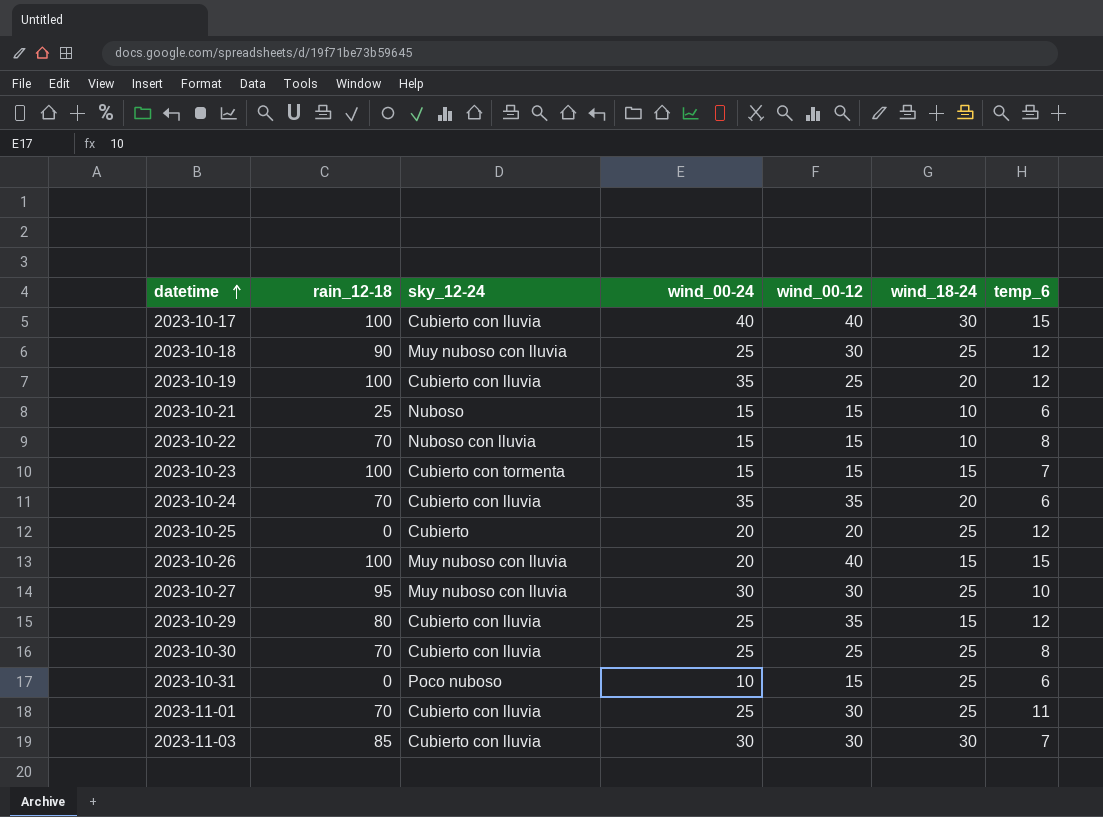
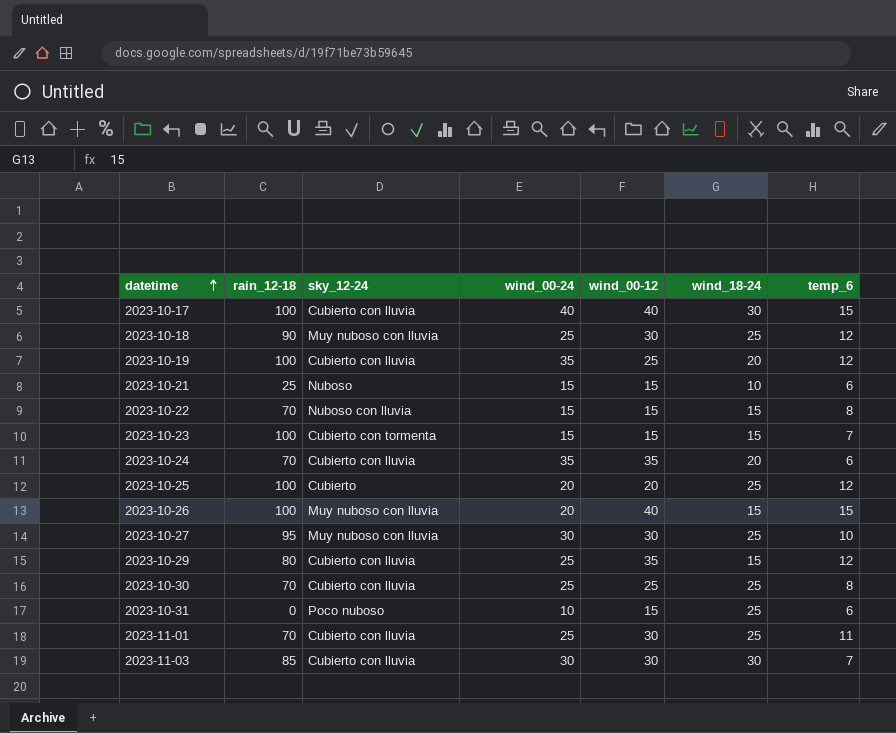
2023-10-22 | wind_18-24: 10 -> 15
2023-10-25 | rain_12-18: 0 -> 100

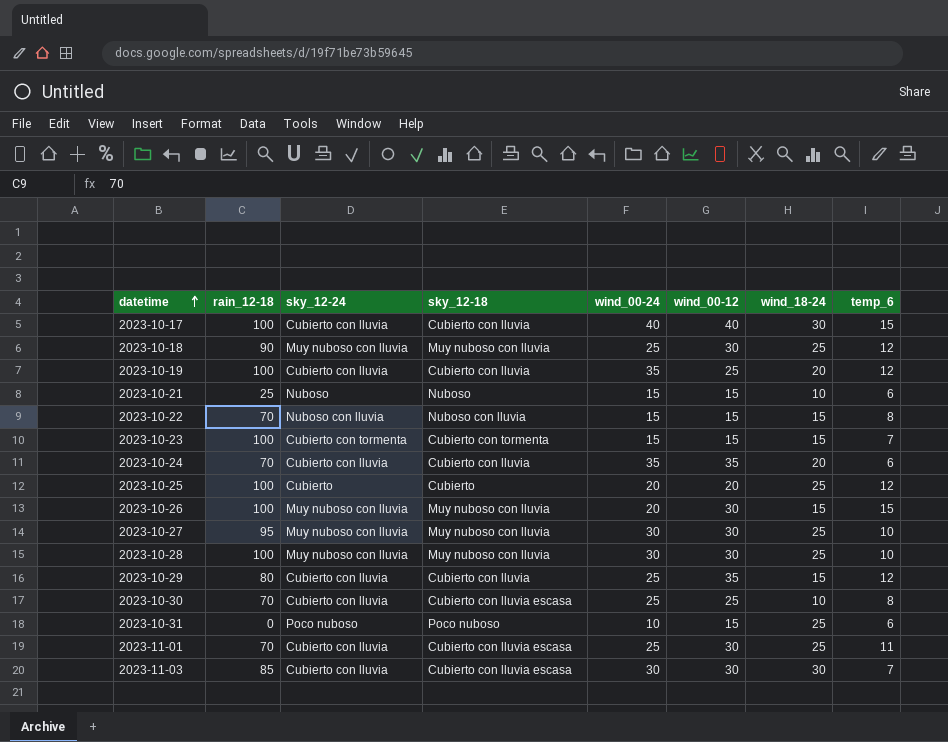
column sky_12-18 | position: none -> 4
2023-10-26 | wind_00-12: 40 -> 30
row 2023-10-28: none -> 100 | Muy nuboso con lluvia | Muy nuboso con lluvia | 30 | 30 | 25 | 10
2023-10-30 | wind_18-24: 25 -> 10

